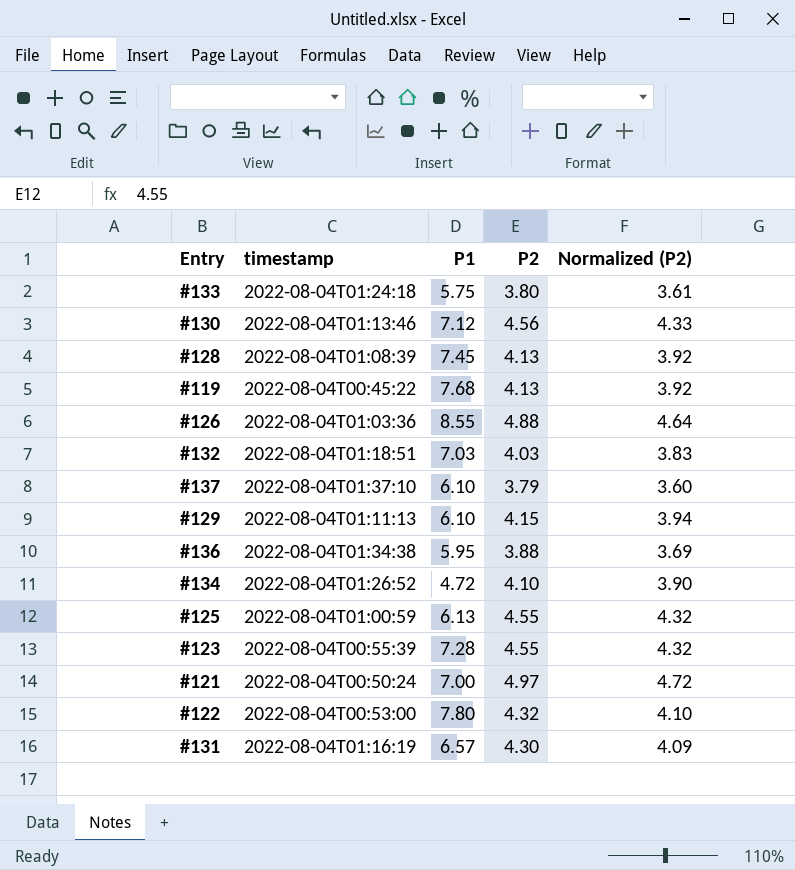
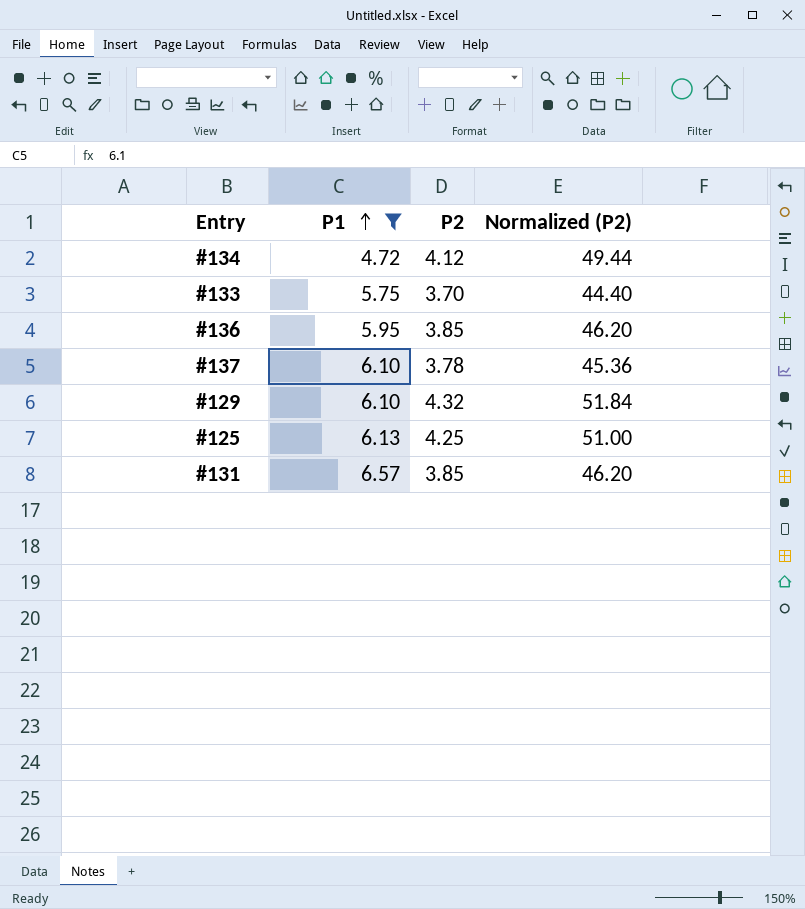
filter: none -> P1 <= 6.57
row order: none -> P1 ascending
column timestamp | position: 2 -> none
column Normalized (P2) | formula: [P2] * 0.95 -> [P2] * 12
#134 | P2: 4.10 -> 4.12
#133 | P2: 3.80 -> 3.70
#136 | P2: 3.88 -> 3.85
#137 | P2: 3.79 -> 3.78
#129 | P2: 4.15 -> 4.32
#125 | P2: 4.55 -> 4.25
#131 | P2: 4.30 -> 3.85

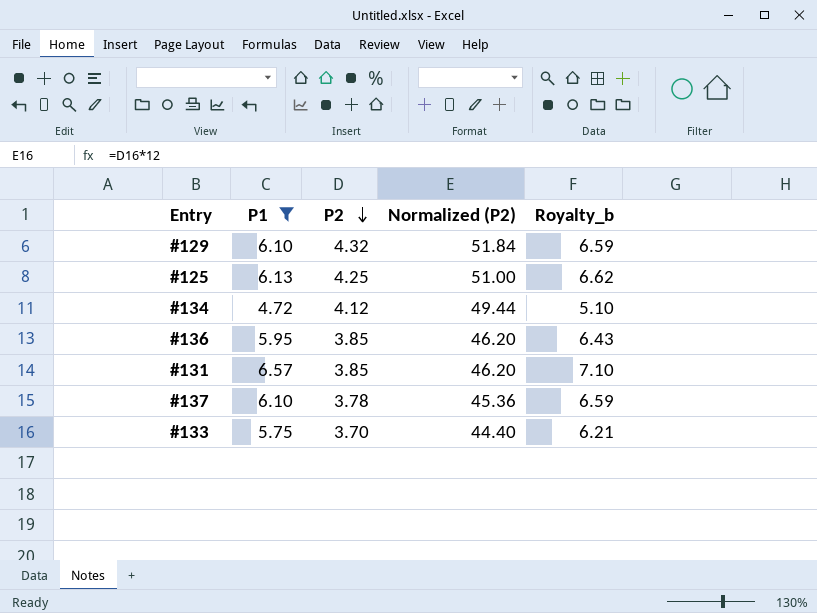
row order: P1 ascending -> P2 descending
column Royalty_b | formula: none -> [P1] * 1.08

